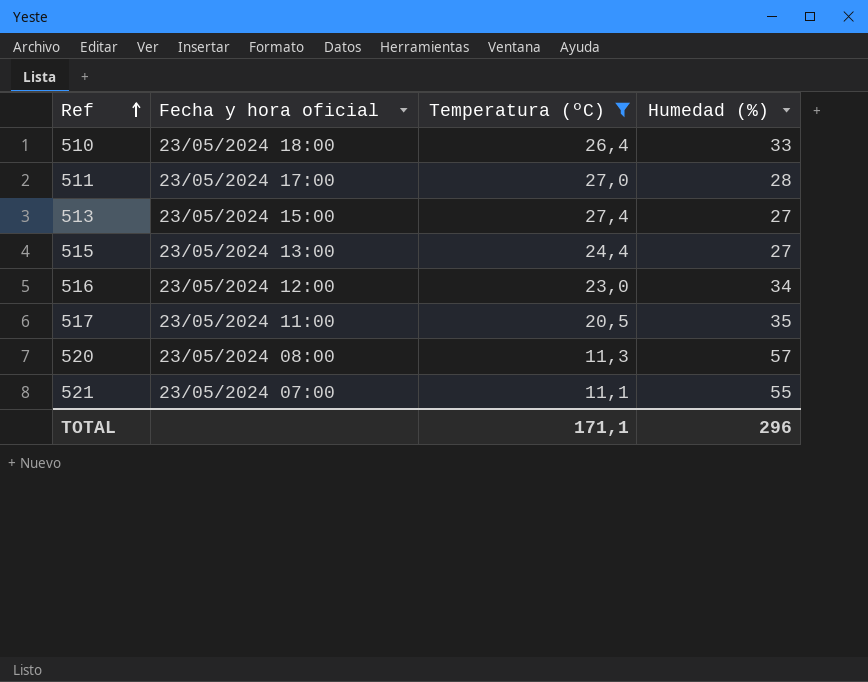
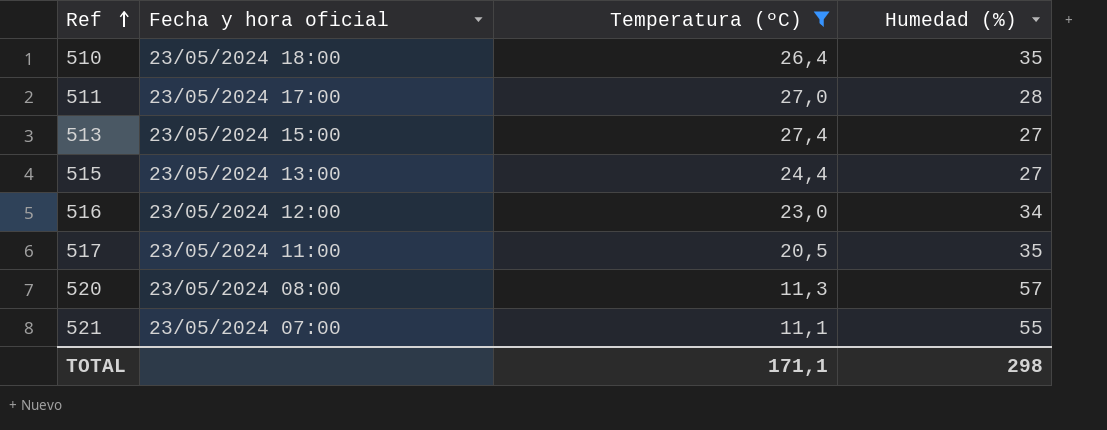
510 | Humedad (%): 33 -> 35
TOTAL | Humedad (%): 296 -> 298

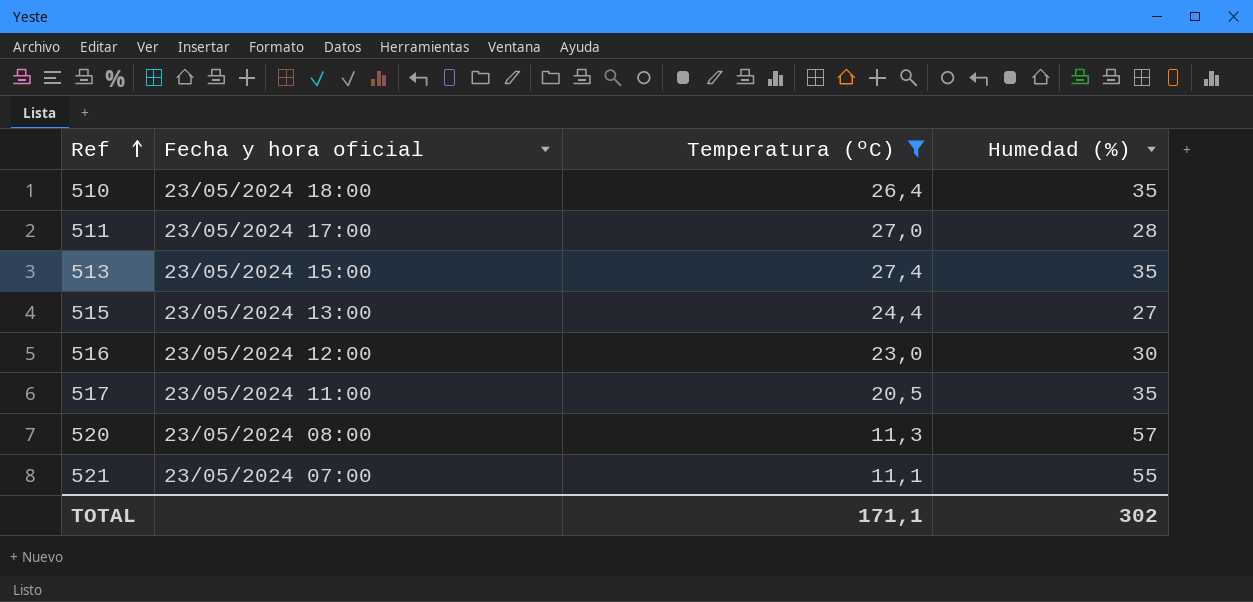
513 | Humedad (%): 27 -> 35
516 | Humedad (%): 34 -> 30
TOTAL | Humedad (%): 298 -> 302

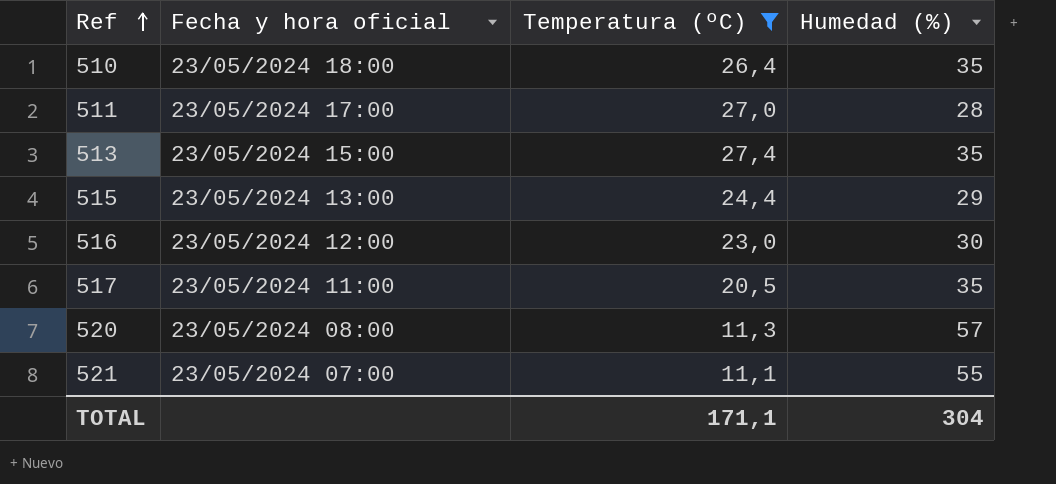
515 | Humedad (%): 27 -> 29
TOTAL | Humedad (%): 302 -> 304

